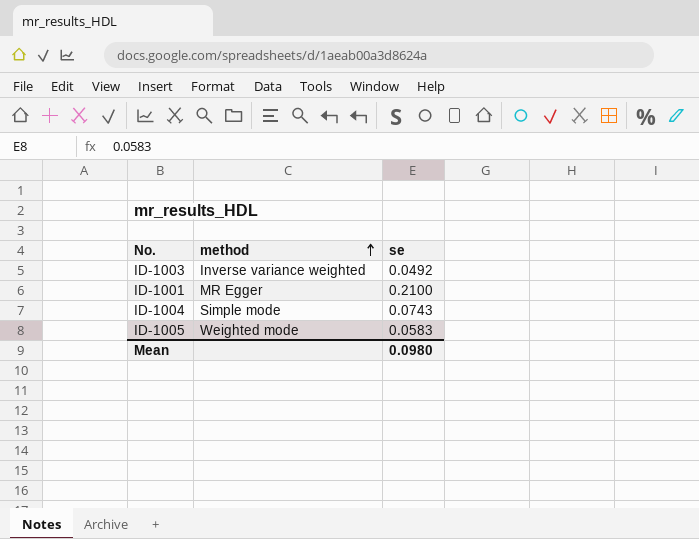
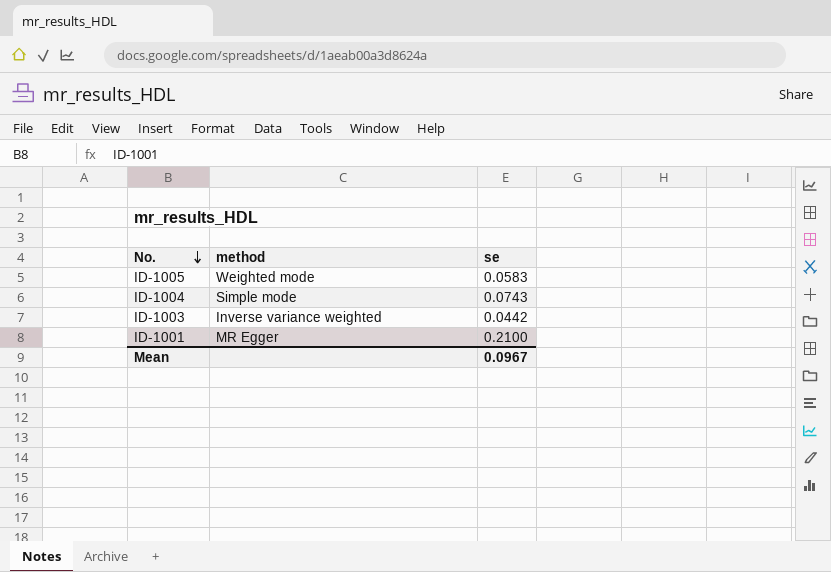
row order: method ascending -> No. descending
ID-1003 | se: 0.0492 -> 0.0442
Mean | se: 0.0980 -> 0.0967

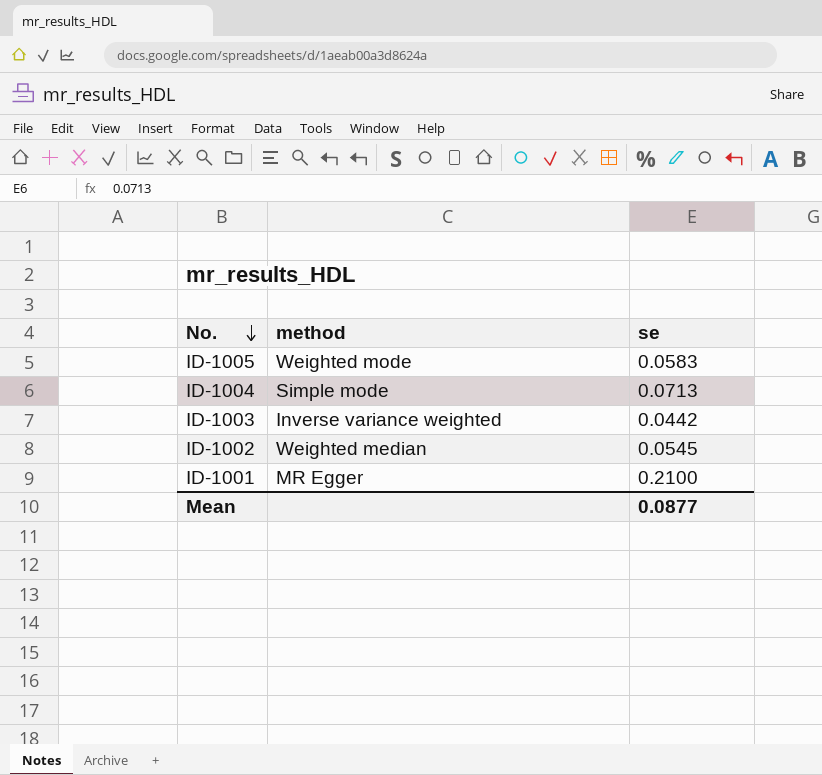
ID-1004 | se: 0.0743 -> 0.0713
row ID-1002: none -> Weighted median | 0.0545
Mean | se: 0.0967 -> 0.0877

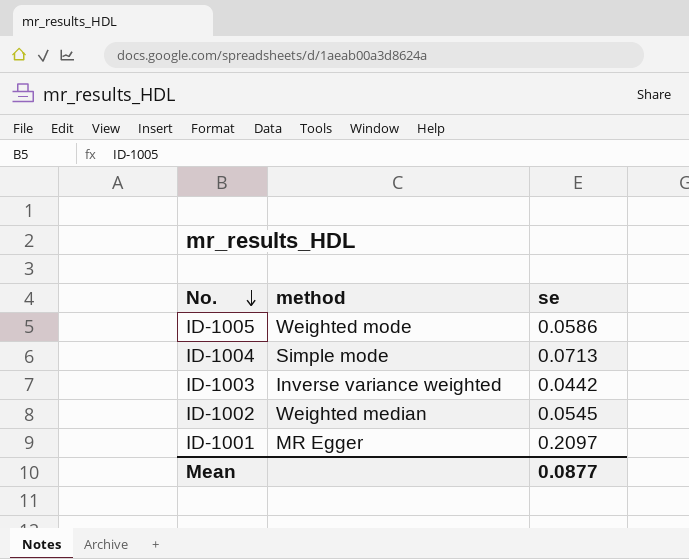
ID-1005 | se: 0.0583 -> 0.0586
ID-1001 | se: 0.2100 -> 0.2097

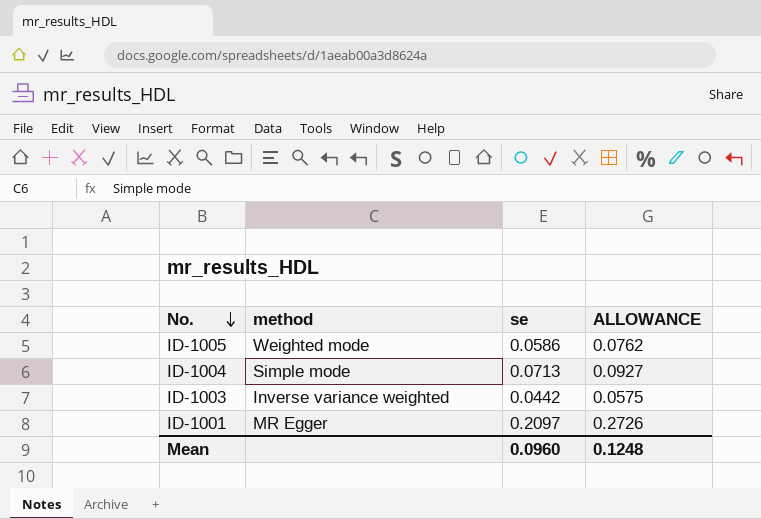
column ALLOWANCE | formula: none -> [se] * 1.3
row ID-1002: Weighted median | 0.0545 -> none
Mean | se: 0.0877 -> 0.0960

